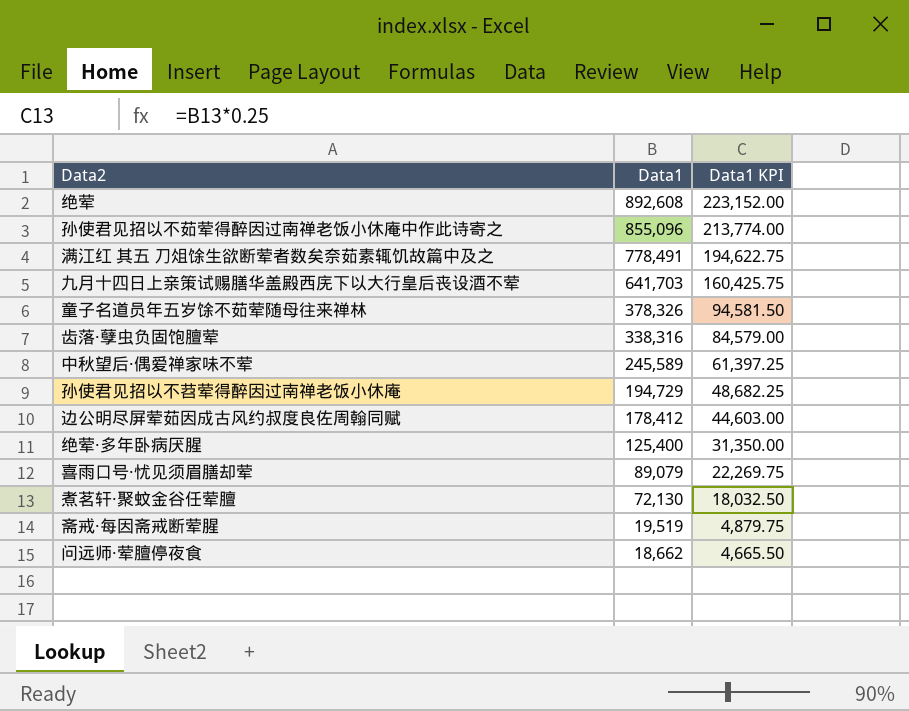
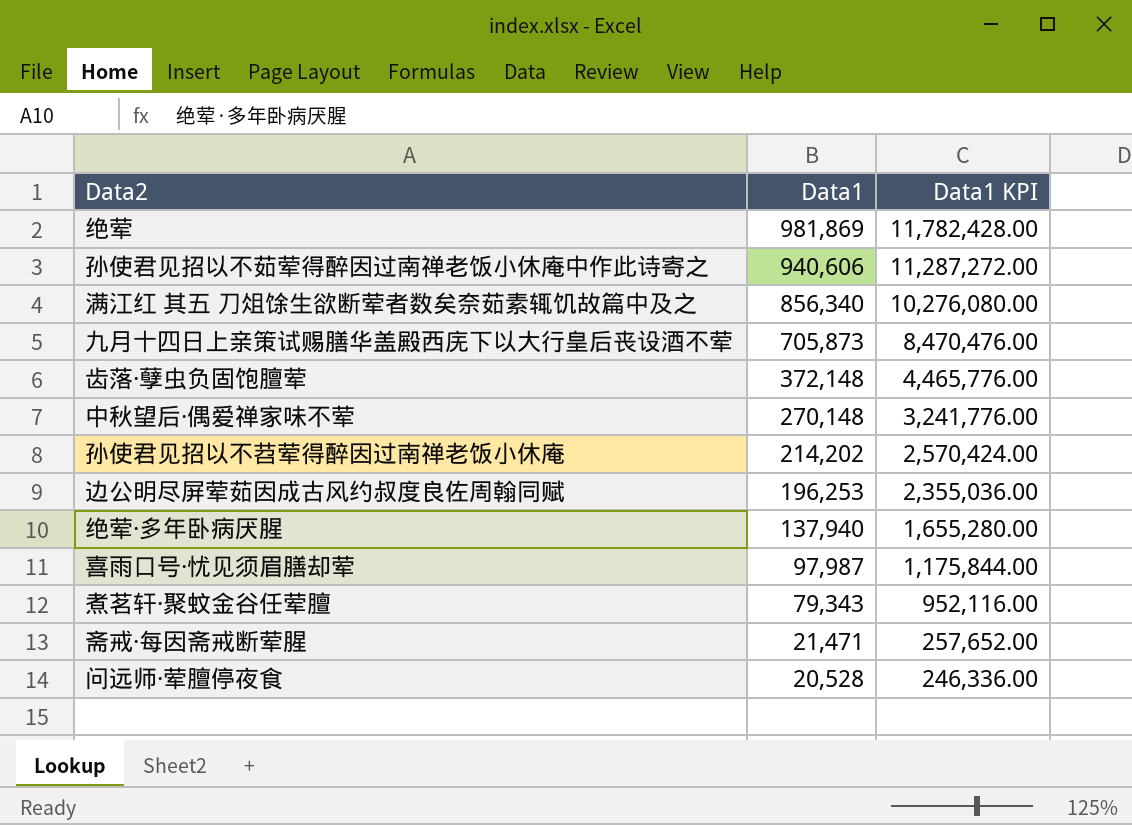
column Data1 KPI | formula: [Data1] * 0.25 -> [Data1] * 12
row 童子名道员年五岁馀不茹荤随母往来禅林: 378,326 | 94,581.50 -> none
绝荤 | Data1: 892,608 -> 981,869
孙使君见招以不茹荤得醉因过南禅老饭小休庵中作此诗寄之 | Data1: 855,096 -> 940,606
满江红 其五 刀俎馀生欲断荤者数矣奈茹素辄饥故篇中及之 | Data1: 778,491 -> 856,340
九月十四日上亲策试赐膳华盖殿西庑下以大行皇后丧设酒不荤 | Data1: 641,703 -> 705,873
齿落·孽虫负固饱膻荤 | Data1: 338,316 -> 372,148
中秋望后·偶爱禅家味不荤 | Data1: 245,589 -> 270,148
孙使君见招以不苕荤得醉因过南禅老饭小休庵 | Data1: 194,729 -> 214,202
边公明尽屏荤茹因成古风约叔度良佐周翰同赋 | Data1: 178,412 -> 196,253
绝荤·多年卧病厌腥 | Data1: 125,400 -> 137,940
喜雨口号·忧见须眉膳却荤 | Data1: 89,079 -> 97,987
煮茗轩·聚蚊金谷任荤膻 | Data1: 72,130 -> 79,343
斋戒·每因斋戒断荤腥 | Data1: 19,519 -> 21,471
问远师·荤膻停夜食 | Data1: 18,662 -> 20,528

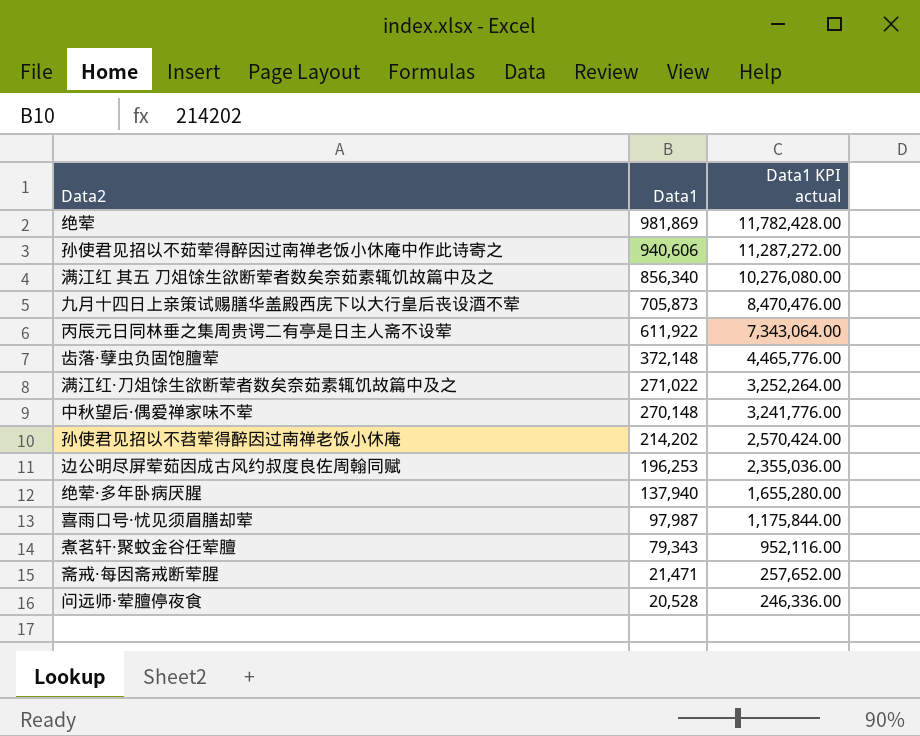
column name: Data1 KPI -> Data1 KPI actual
row 丙辰元日同林垂之集周贵谔二有亭是日主人斋不设荤: none -> 611,922 | 7,343,064.00
row 满江红·刀俎馀生欲断荤者数矣奈茹素辄饥故篇中及之: none -> 271,022 | 3,252,264.00

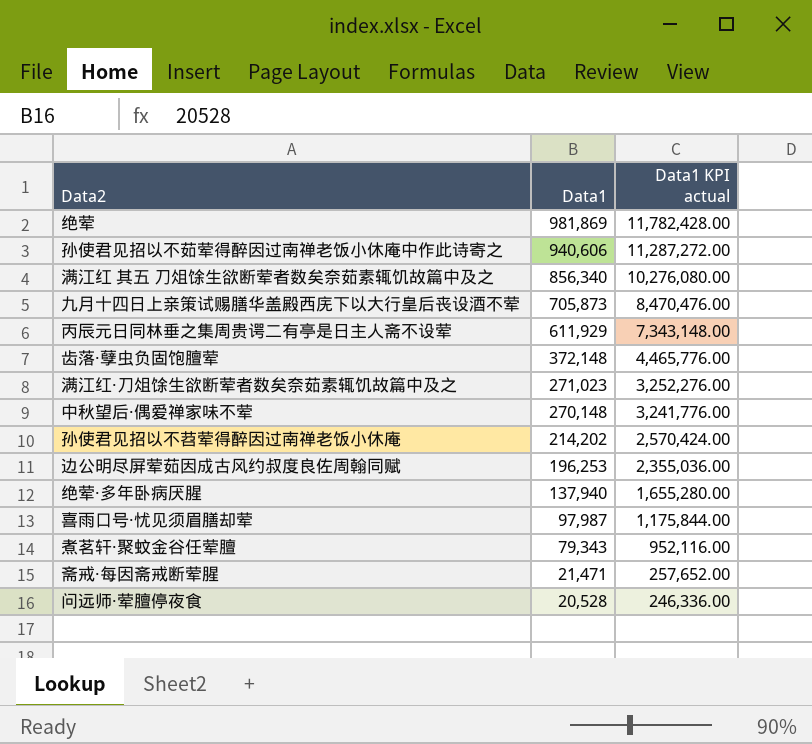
丙辰元日同林垂之集周贵谔二有亭是日主人斋不设荤 | Data1: 611,922 -> 611,929
丙辰元日同林垂之集周贵谔二有亭是日主人斋不设荤 | Data1 KPI actual: 7,343,064.00 -> 7,343,148.00
满江红·刀俎馀生欲断荤者数矣奈茹素辄饥故篇中及之 | Data1: 271,022 -> 271,023
满江红·刀俎馀生欲断荤者数矣奈茹素辄饥故篇中及之 | Data1 KPI actual: 3,252,264.00 -> 3,252,276.00

